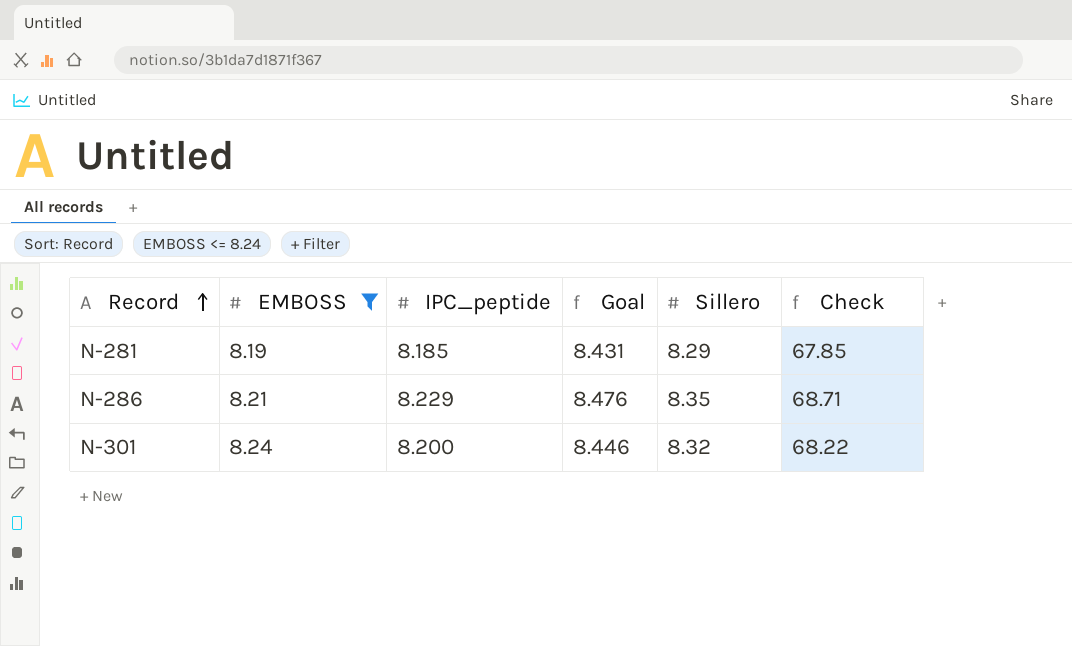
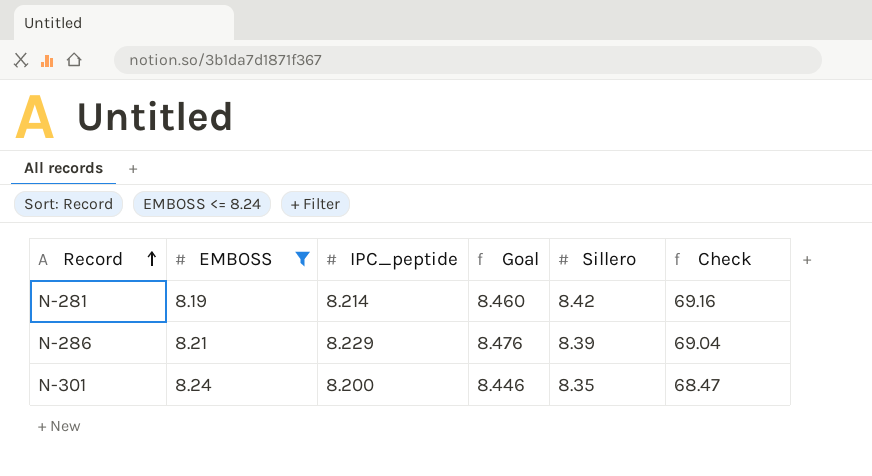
N-281 | IPC_peptide: 8.185 -> 8.214
N-281 | Goal: 8.431 -> 8.460
N-281 | Sillero: 8.29 -> 8.42
N-281 | Check: 67.85 -> 69.16
N-286 | Sillero: 8.35 -> 8.39
N-286 | Check: 68.71 -> 69.04
N-301 | Sillero: 8.32 -> 8.35
N-301 | Check: 68.22 -> 68.47

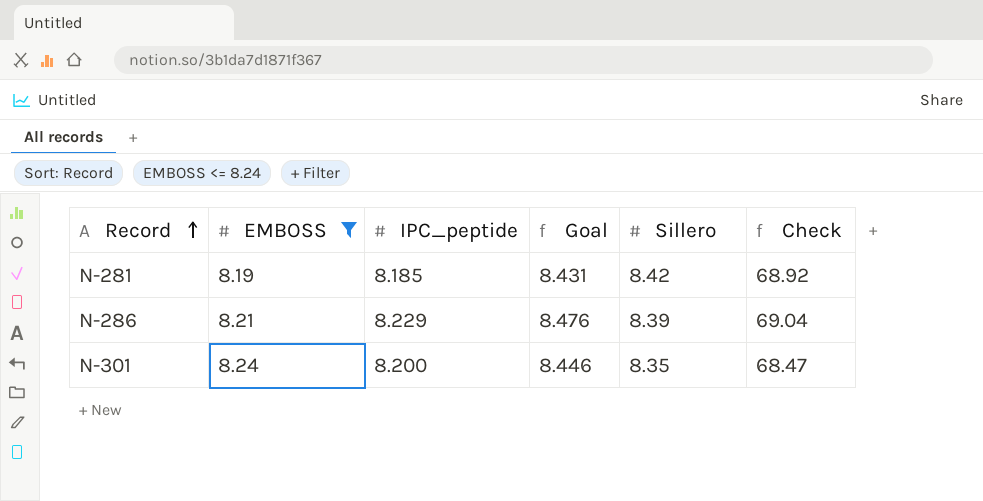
N-281 | IPC_peptide: 8.214 -> 8.185
N-281 | Goal: 8.460 -> 8.431
N-281 | Check: 69.16 -> 68.92

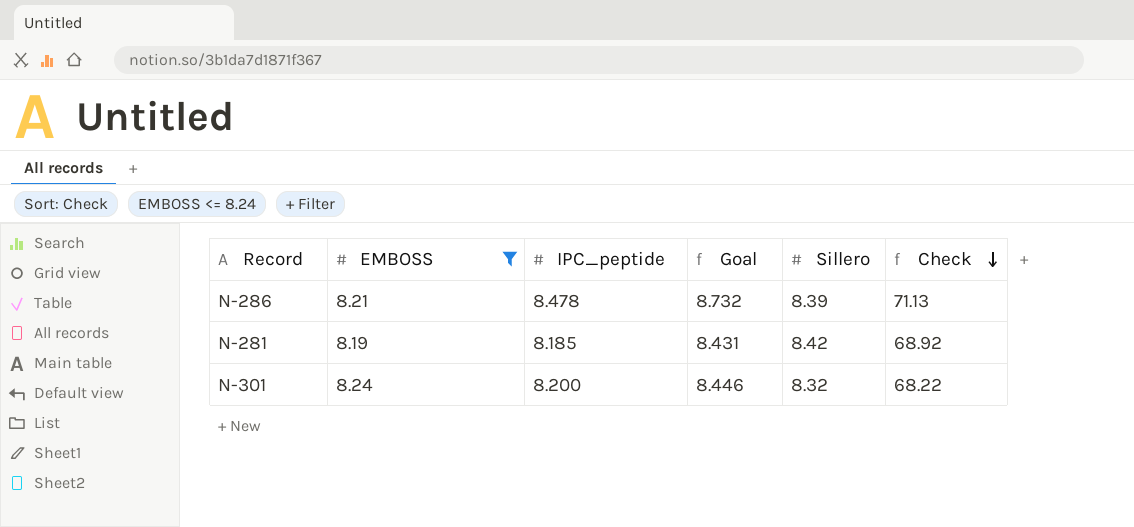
row order: Record ascending -> Check descending
N-286 | IPC_peptide: 8.229 -> 8.478
N-286 | Goal: 8.476 -> 8.732
N-286 | Check: 69.04 -> 71.13
N-301 | Sillero: 8.35 -> 8.32
N-301 | Check: 68.47 -> 68.22

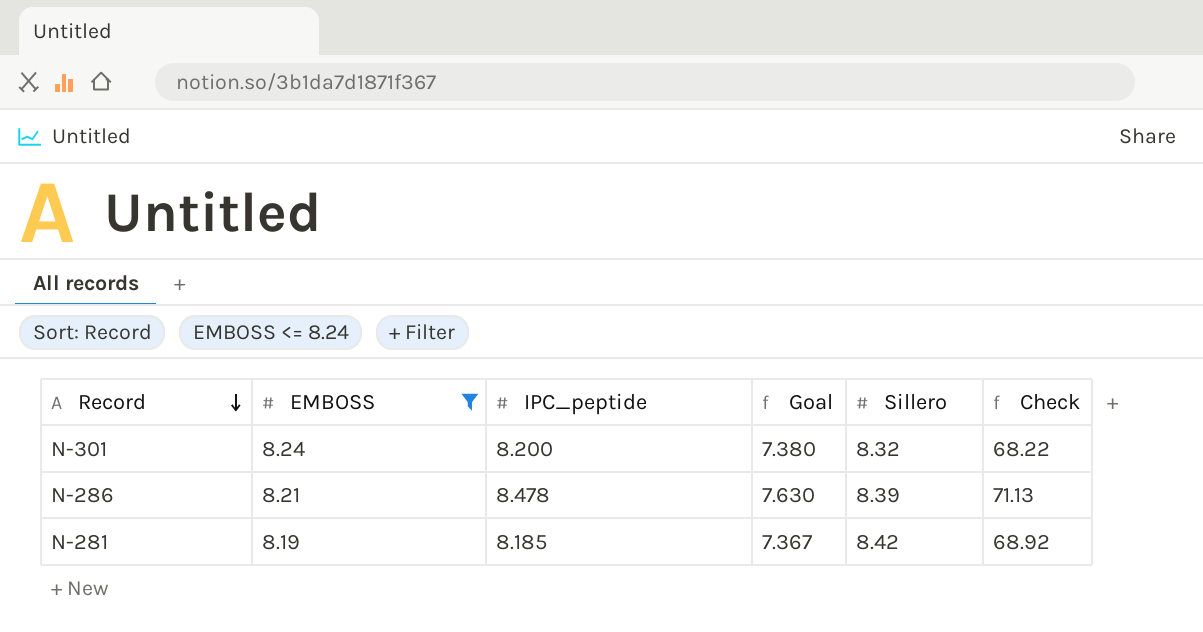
row order: Check descending -> Record descending
column Goal | formula: [IPC_peptide] * 1.03 -> [IPC_peptide] * 0.9

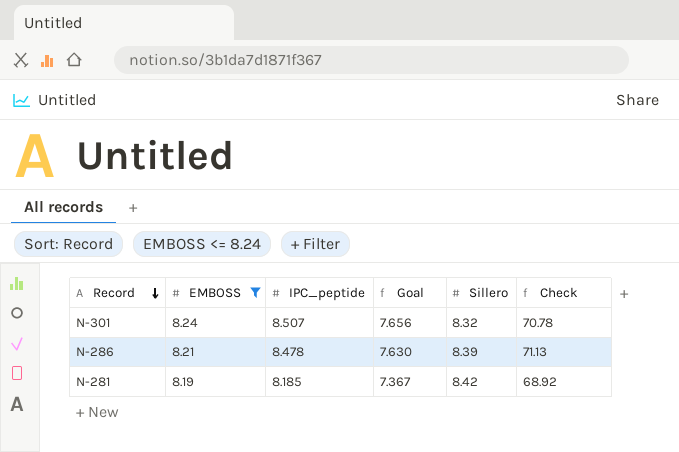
N-301 | IPC_peptide: 8.200 -> 8.507
N-301 | Goal: 7.380 -> 7.656
N-301 | Check: 68.22 -> 70.78

